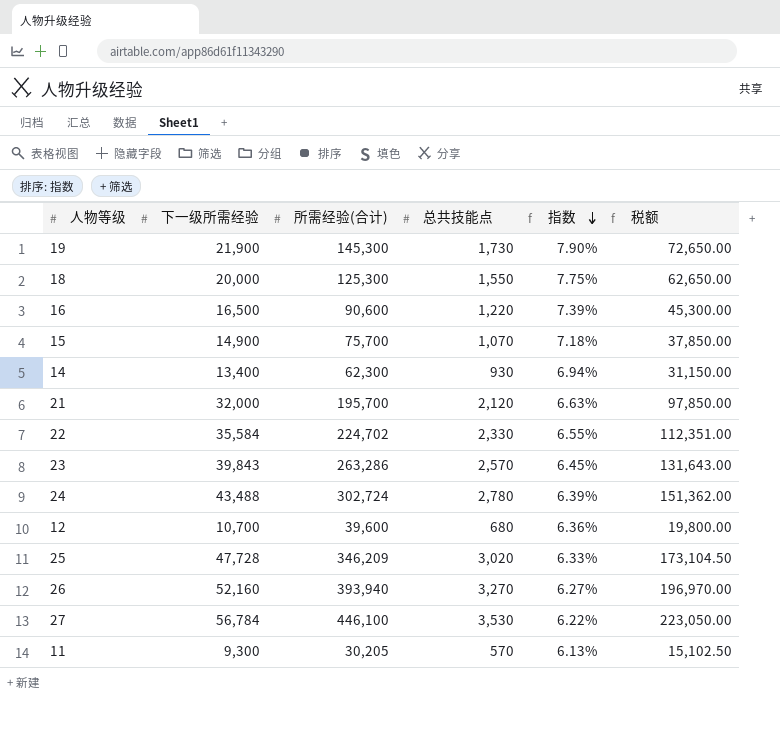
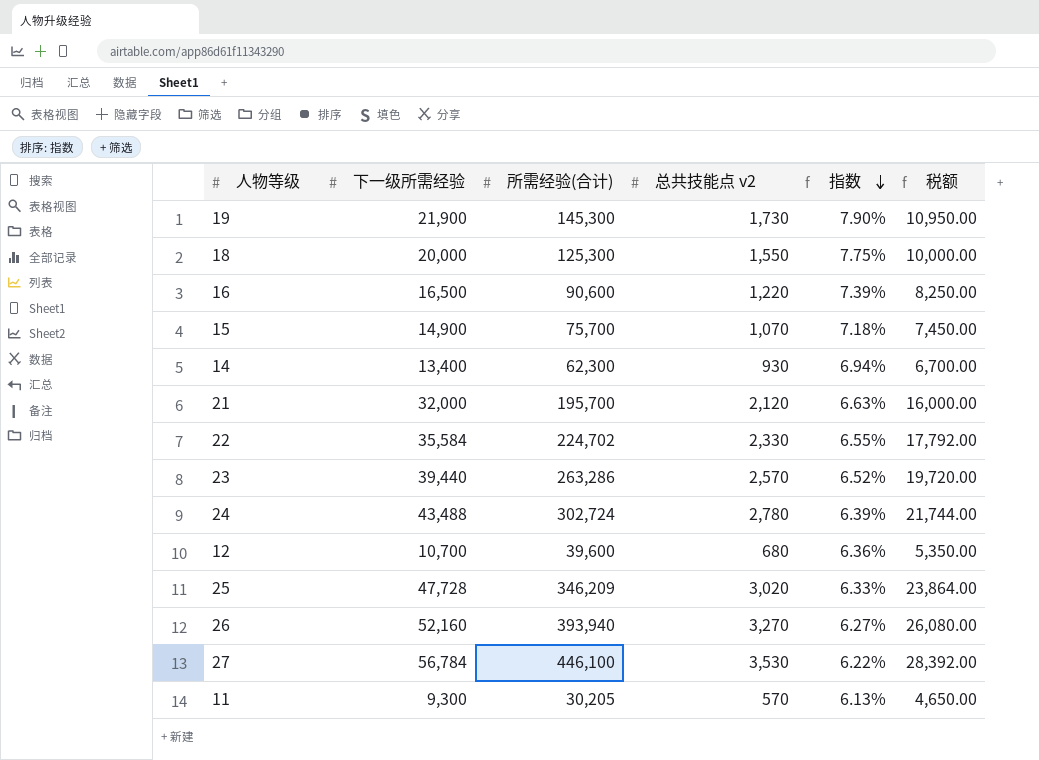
column name: 总共技能点 -> 总共技能点 v2
column 税额 | formula: [所需经验(合计)] * 0.5 -> [下一级所需经验] * 0.5
23 | 下一级所需经验: 39,843 -> 39,440
23 | 指数: 6.45% -> 6.52%

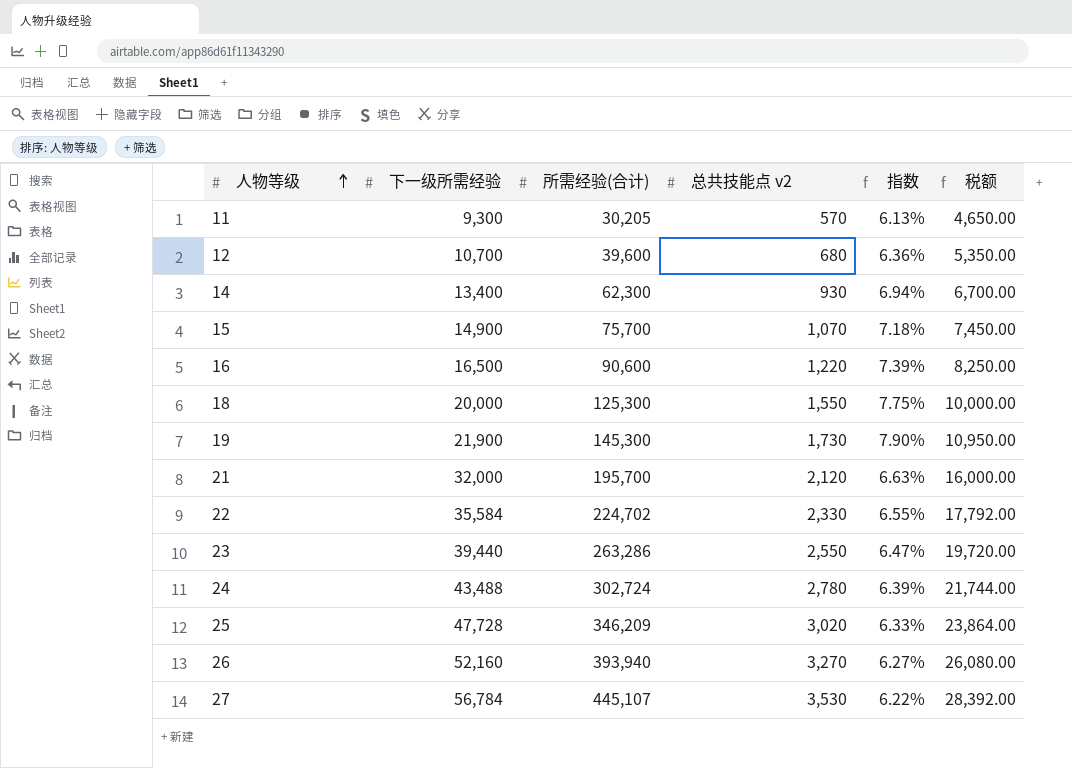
row order: 指数 descending -> 人物等级 ascending
23 | 总共技能点 v2: 2,570 -> 2,550
23 | 指数: 6.52% -> 6.47%
27 | 所需经验(合计): 446,100 -> 445,107

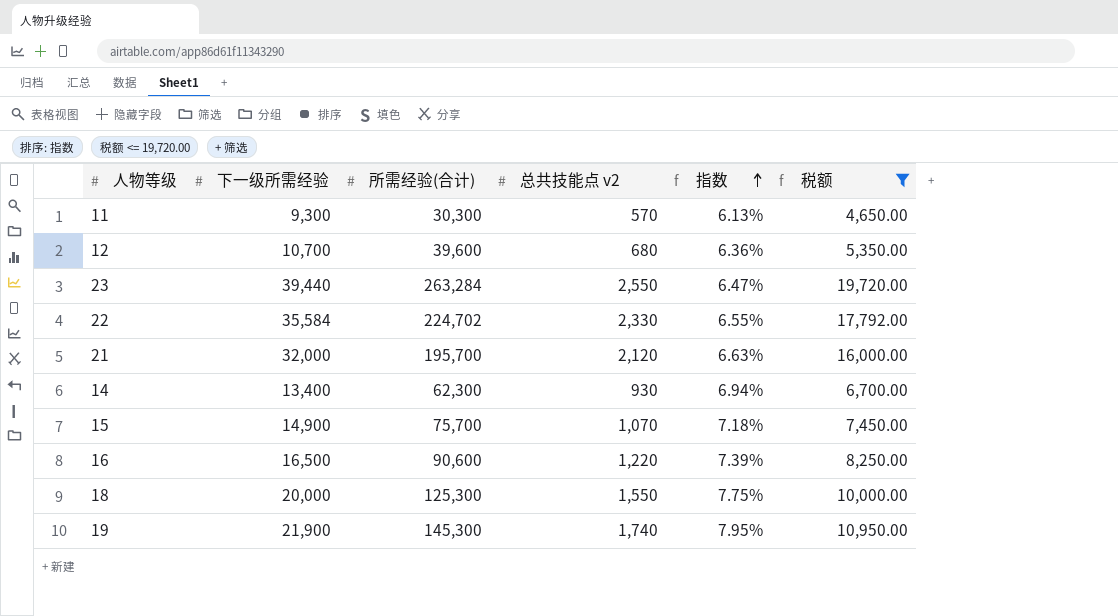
filter: none -> 税额 <= 19,720.00
row order: 人物等级 ascending -> 指数 ascending
11 | 所需经验(合计): 30,205 -> 30,300
23 | 所需经验(合计): 263,286 -> 263,284
19 | 总共技能点 v2: 1,730 -> 1,740
19 | 指数: 7.90% -> 7.95%

